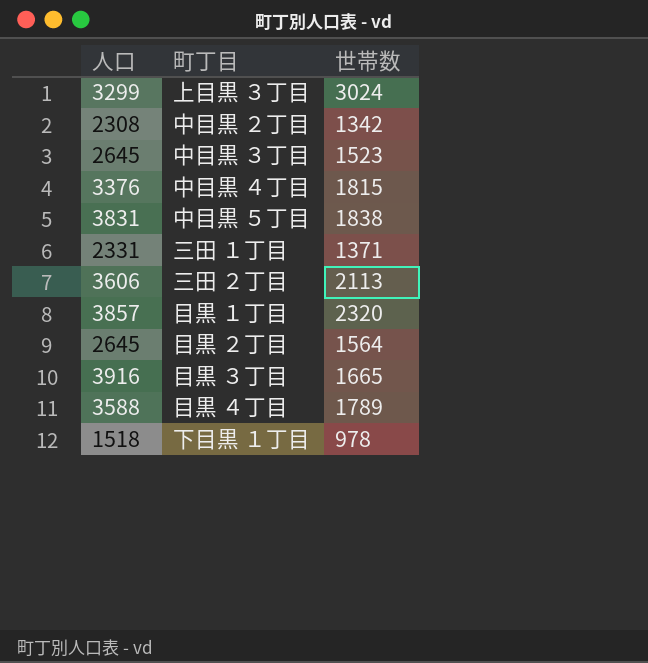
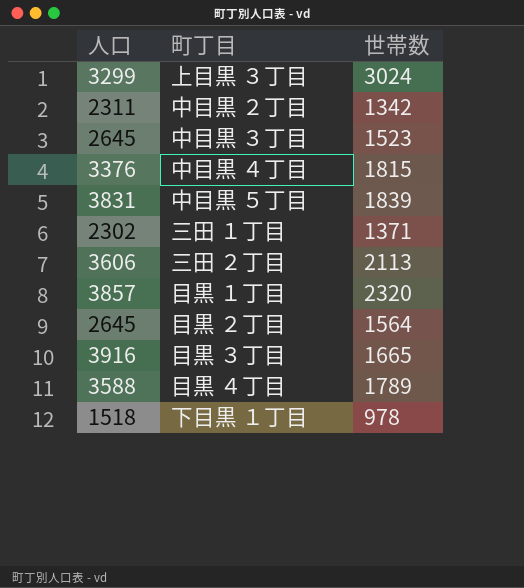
中目黒 ２丁目 | 人口: 2308 -> 2311
中目黒 ５丁目 | 世帯数: 1838 -> 1839
三田 １丁目 | 人口: 2331 -> 2302

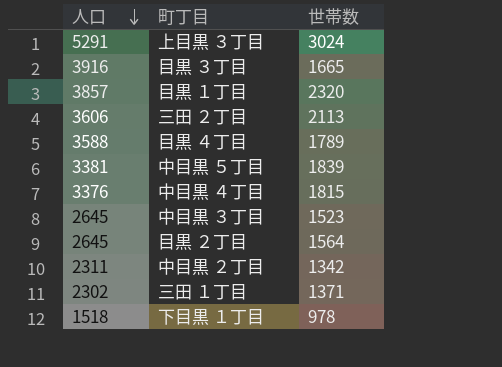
row order: none -> 人口 descending
上目黒 ３丁目 | 人口: 3299 -> 5291
中目黒 ５丁目 | 人口: 3831 -> 3381

